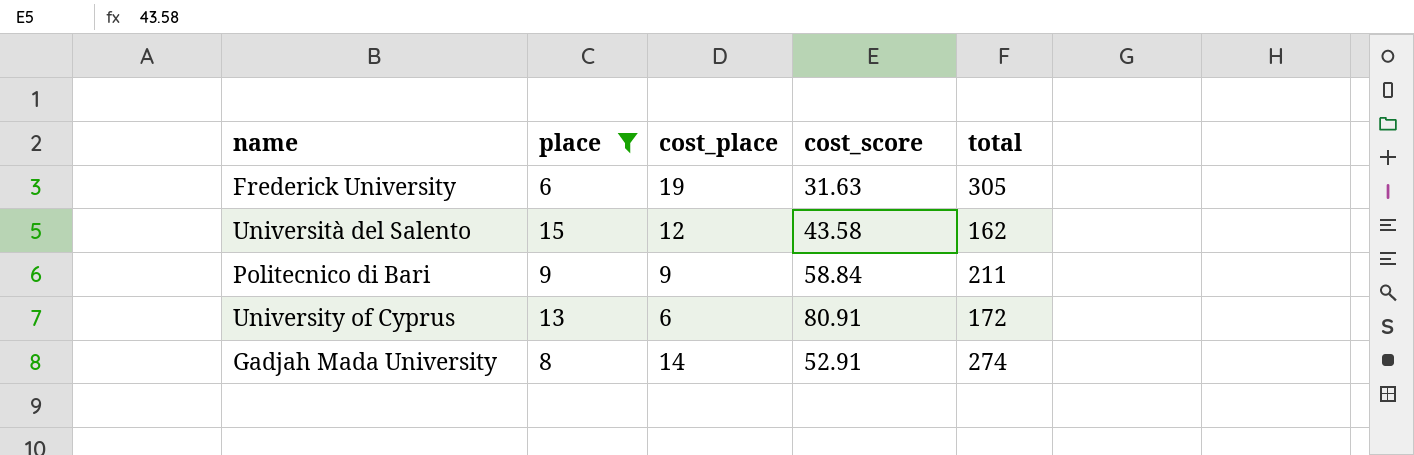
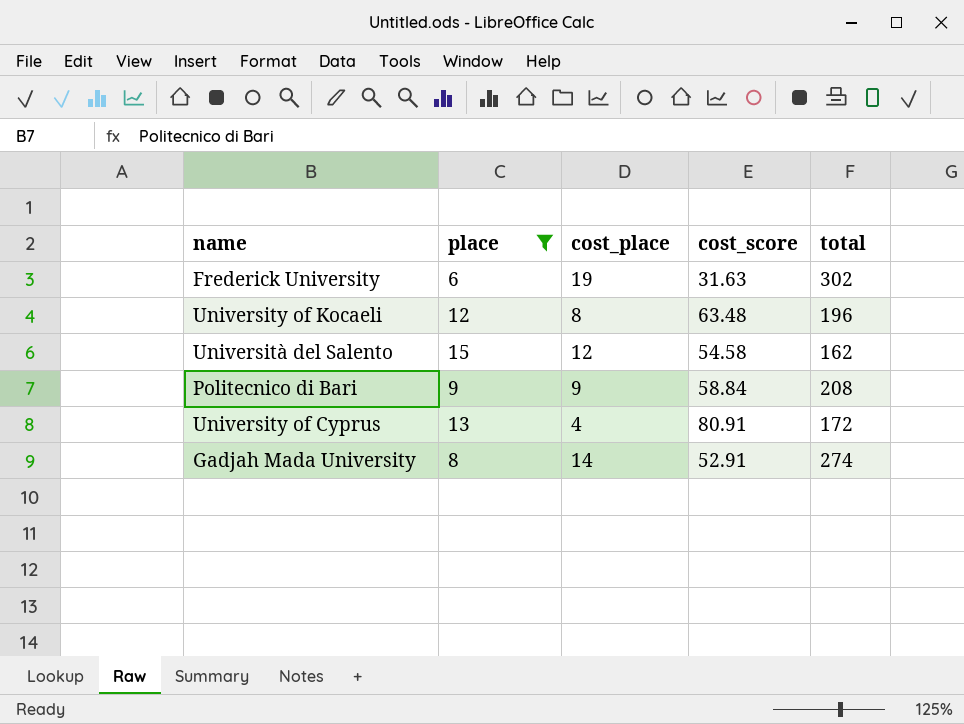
Frederick University | total: 305 -> 302
row University of Kocaeli: none -> 12 | 8 | 63.48 | 196
Università del Salento | cost_score: 43.58 -> 54.58
Politecnico di Bari | total: 211 -> 208
University of Cyprus | cost_place: 6 -> 4

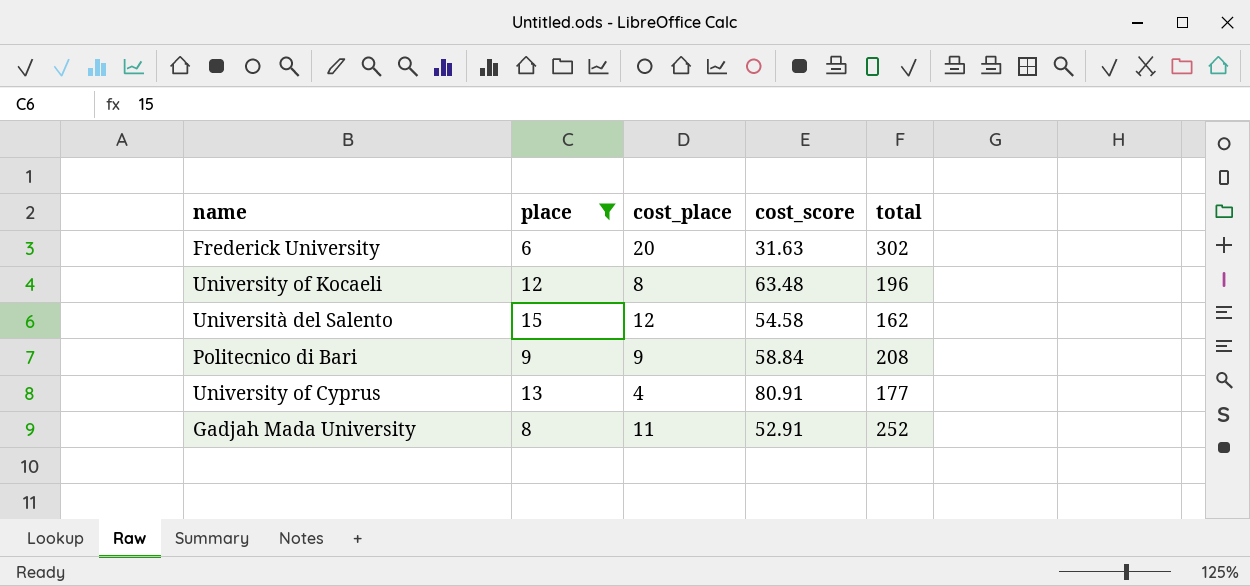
Frederick University | cost_place: 19 -> 20
University of Cyprus | total: 172 -> 177
Gadjah Mada University | cost_place: 14 -> 11
Gadjah Mada University | total: 274 -> 252

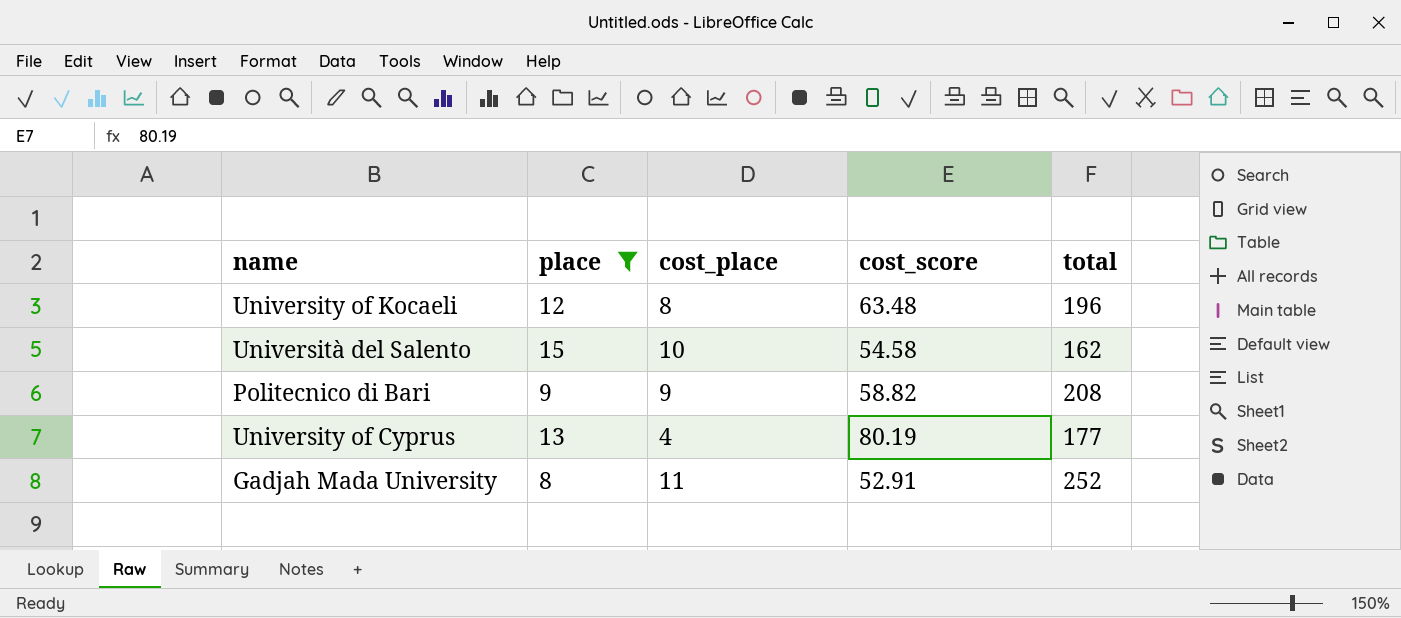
row Frederick University: 6 | 20 | 31.63 | 302 -> none
Università del Salento | cost_place: 12 -> 10
Politecnico di Bari | cost_score: 58.84 -> 58.82
University of Cyprus | cost_score: 80.91 -> 80.19

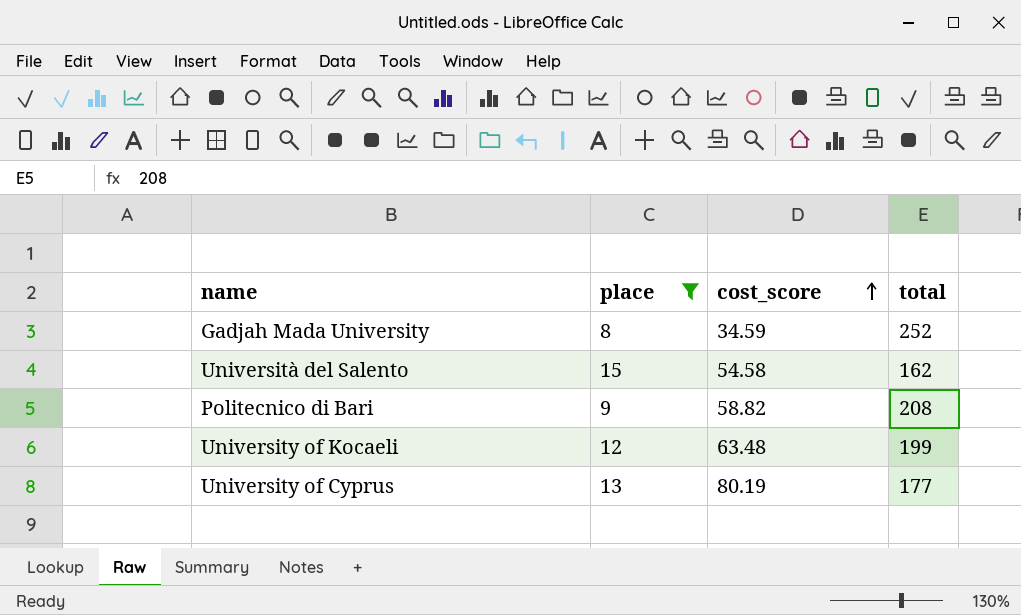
row order: none -> cost_score ascending
column cost_place | position: 3 -> none
Gadjah Mada University | cost_score: 52.91 -> 34.59
University of Kocaeli | total: 196 -> 199

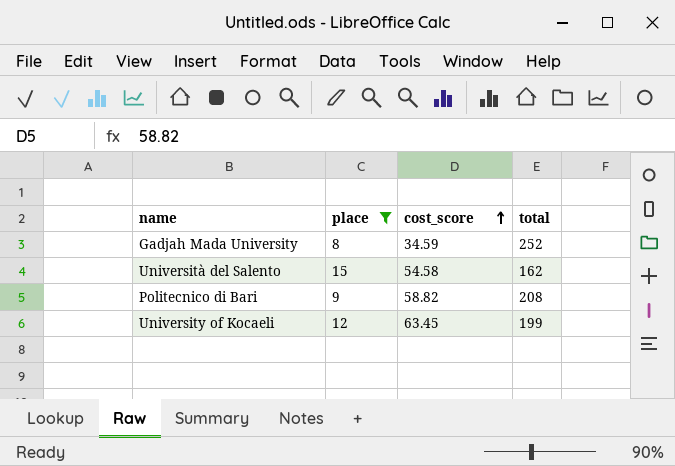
row University of Cyprus: 13 | 80.19 | 177 -> none
University of Kocaeli | cost_score: 63.48 -> 63.45

